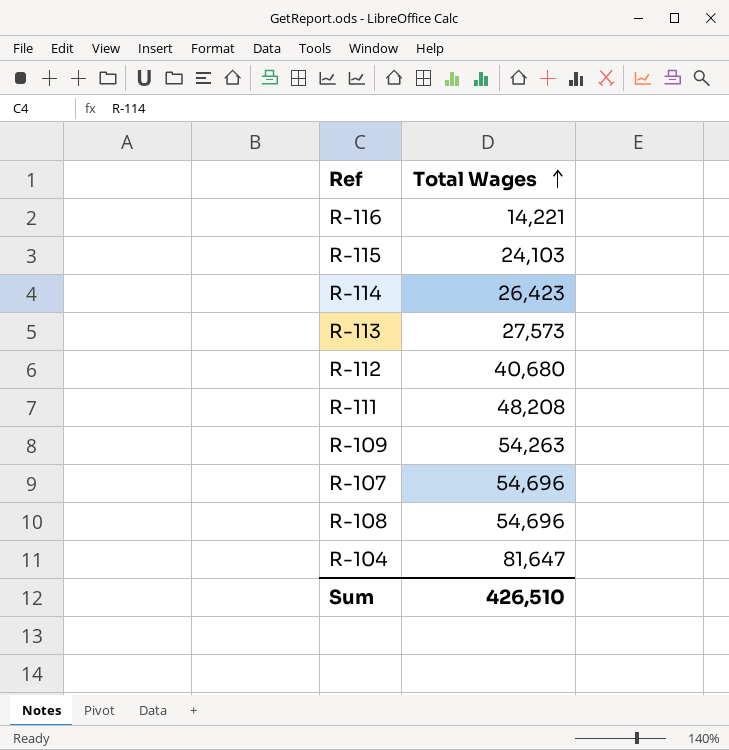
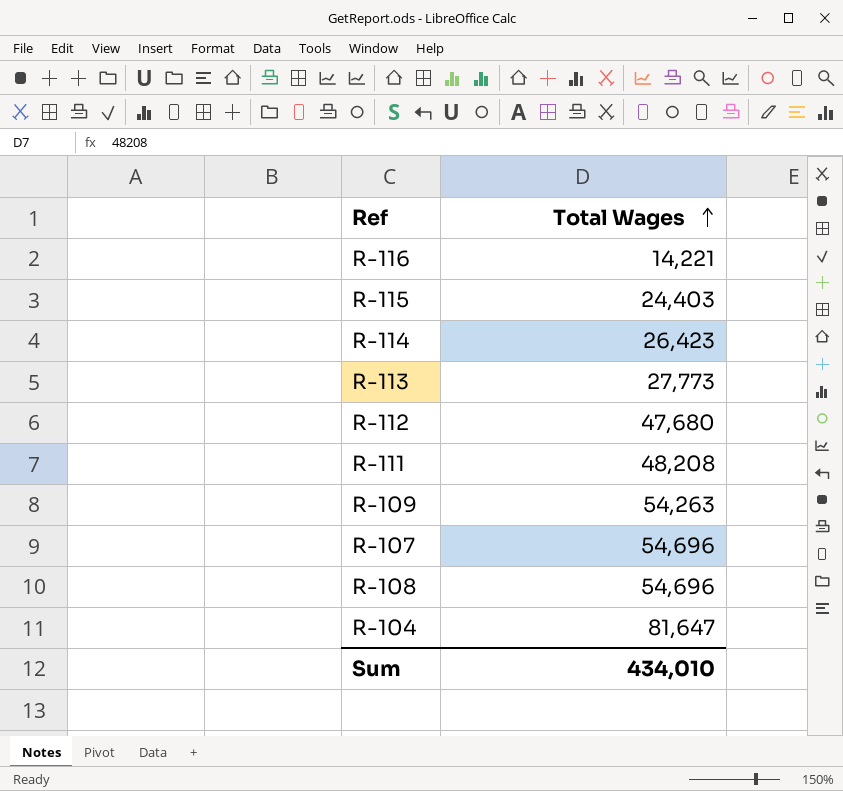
R-115 | Total Wages: 24,103 -> 24,403
R-113 | Total Wages: 27,573 -> 27,773
R-112 | Total Wages: 40,680 -> 47,680
Sum | Total Wages: 426,510 -> 434,010

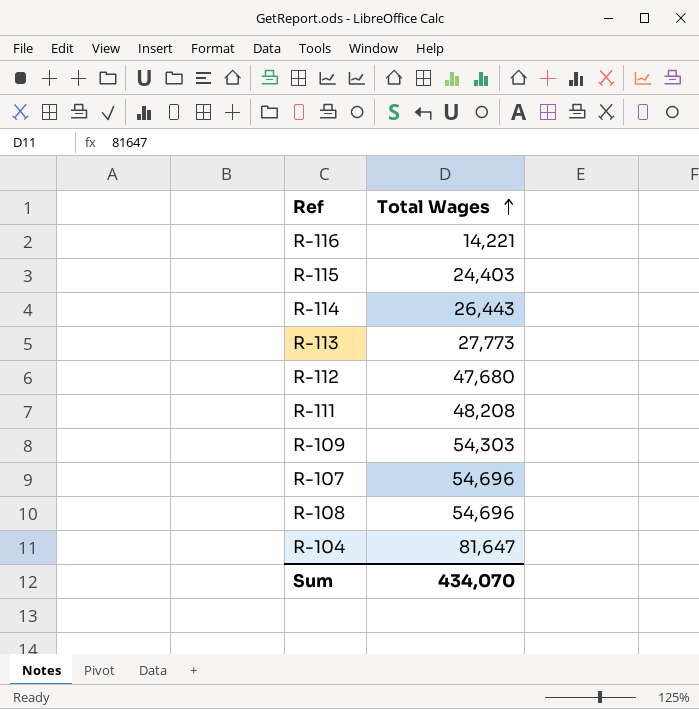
R-114 | Total Wages: 26,423 -> 26,443
R-109 | Total Wages: 54,263 -> 54,303
Sum | Total Wages: 434,010 -> 434,070

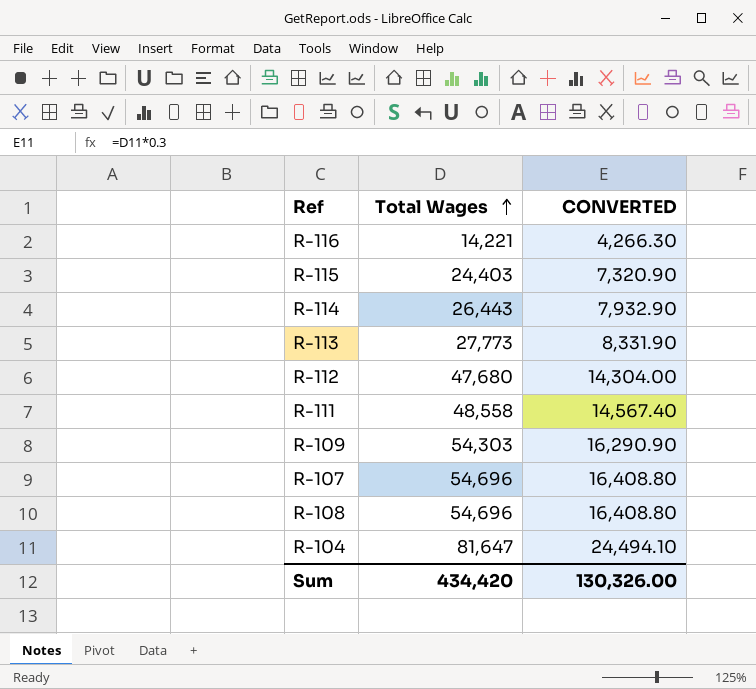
column CONVERTED | formula: none -> [Total Wages] * 0.3
R-111 | Total Wages: 48,208 -> 48,558
Sum | Total Wages: 434,070 -> 434,420

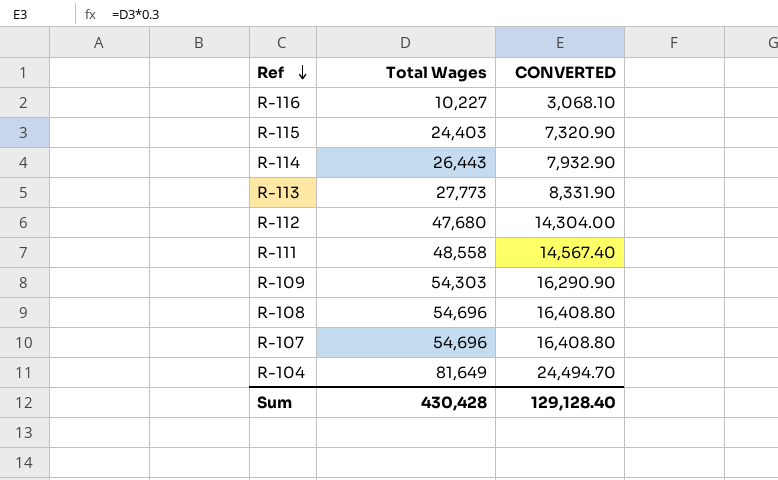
row order: Total Wages ascending -> Ref descending
R-116 | Total Wages: 14,221 -> 10,227
R-116 | CONVERTED: 4,266.30 -> 3,068.10
R-104 | Total Wages: 81,647 -> 81,649
R-104 | CONVERTED: 24,494.10 -> 24,494.70
Sum | Total Wages: 434,420 -> 430,428
Sum | CONVERTED: 130,326.00 -> 129,128.40

